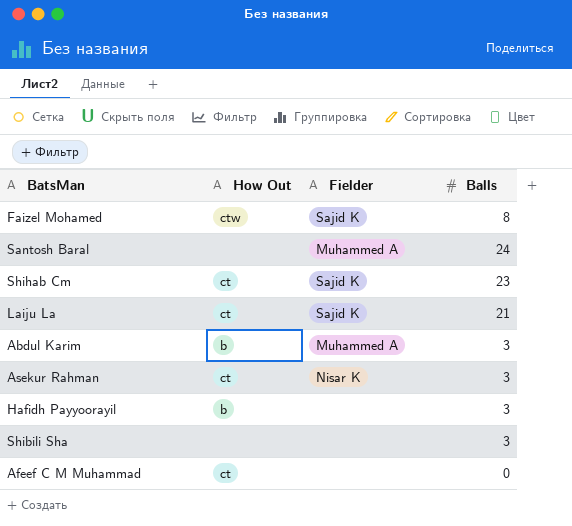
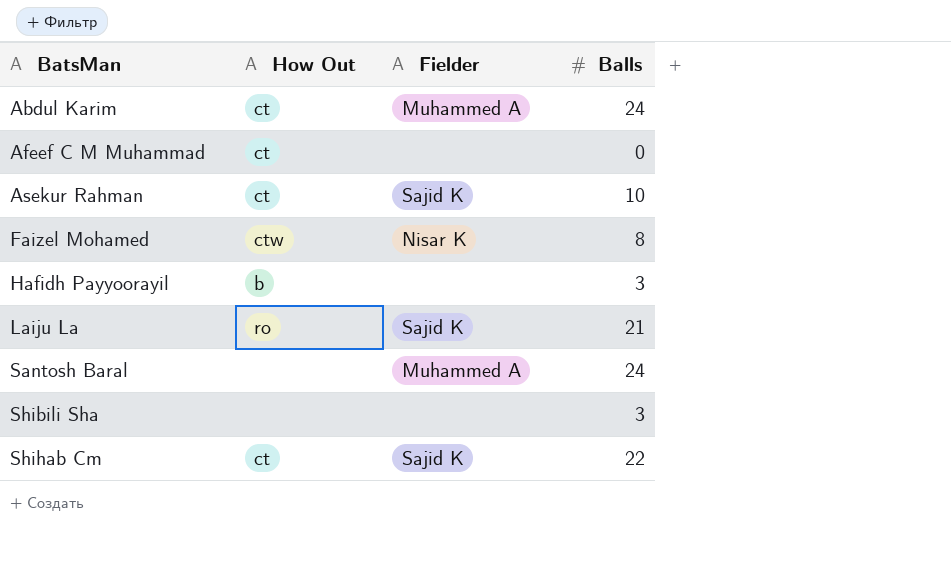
row order: none -> BatsMan ascending
Abdul Karim | How Out: b -> ct
Abdul Karim | Balls: 3 -> 24
Asekur Rahman | Fielder: Nisar K -> Sajid K
Asekur Rahman | Balls: 3 -> 10
Faizel Mohamed | Fielder: Sajid K -> Nisar K
Laiju La | How Out: ct -> ro
Shihab Cm | Balls: 23 -> 22

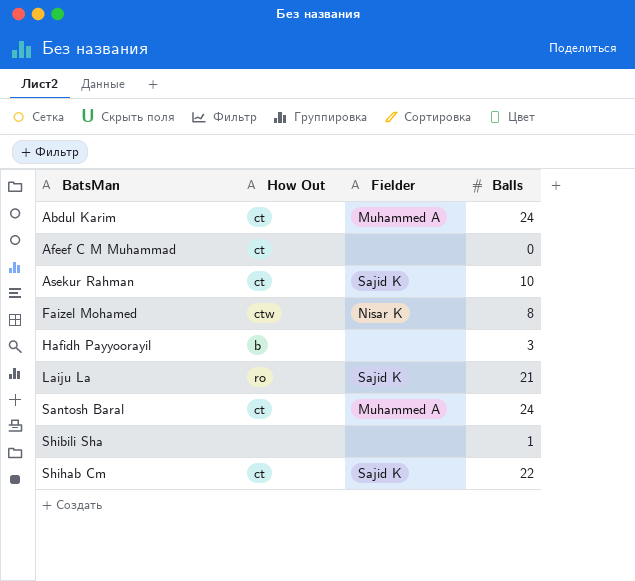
Santosh Baral | How Out: none -> ct
Shibili Sha | Balls: 3 -> 1

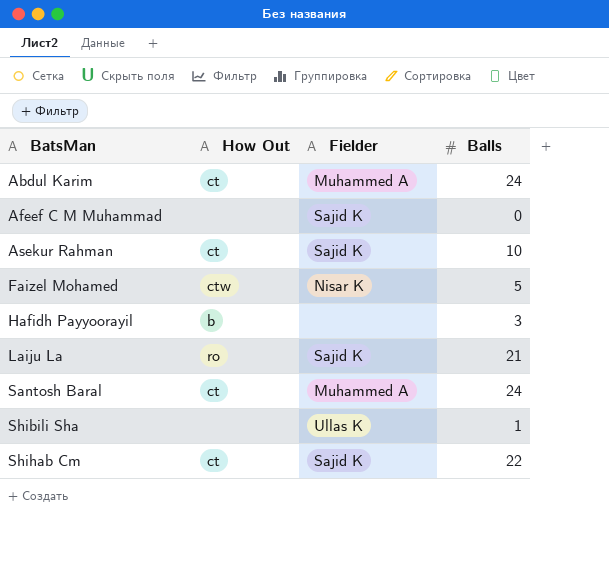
Afeef C M Muhammad | How Out: ct -> none
Afeef C M Muhammad | Fielder: none -> Sajid K
Faizel Mohamed | Balls: 8 -> 5
Shibili Sha | Fielder: none -> Ullas K

